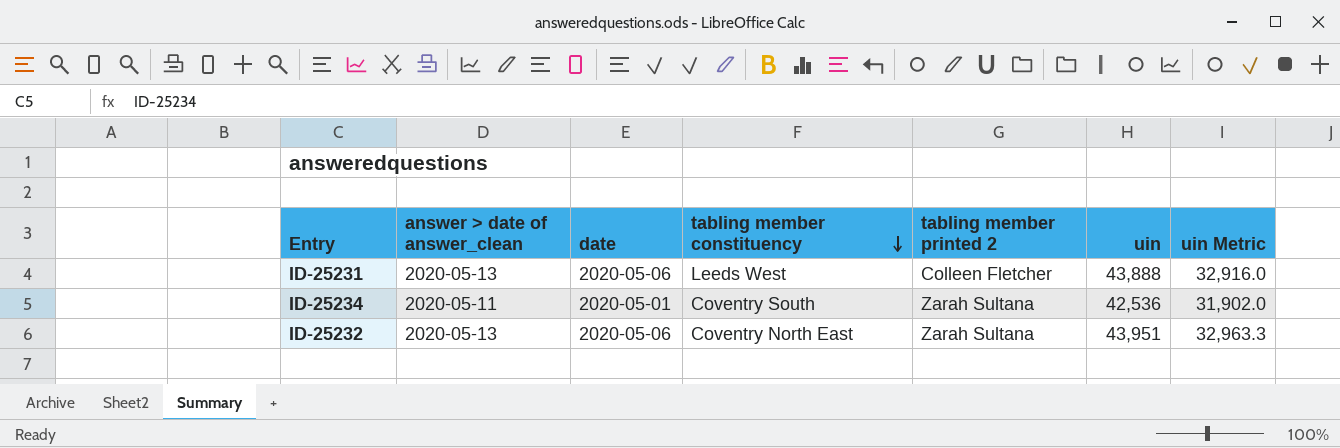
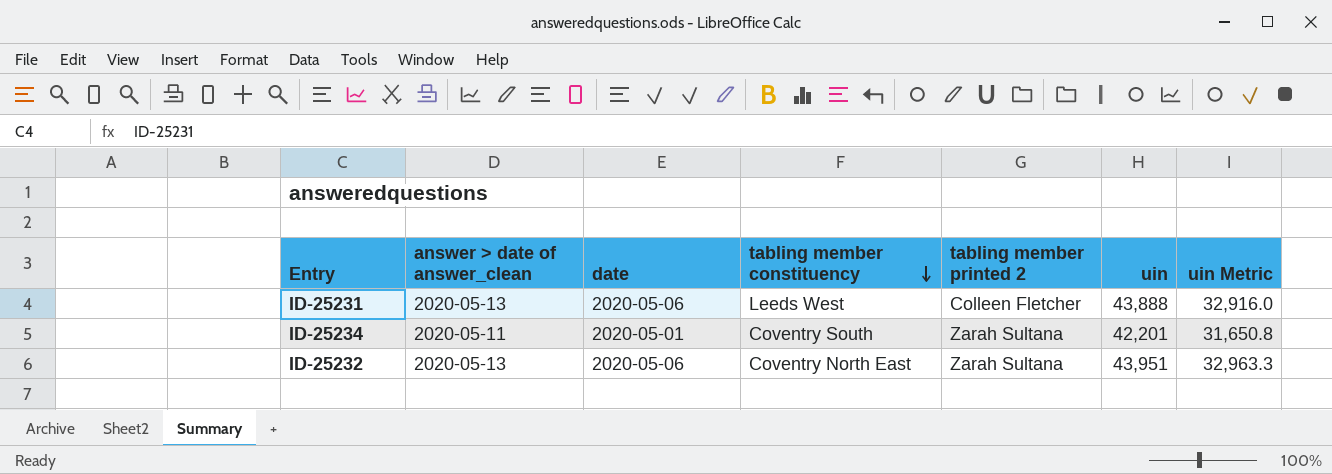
ID-25234 | uin: 42,536 -> 42,201
ID-25234 | uin Metric: 31,902.0 -> 31,650.8

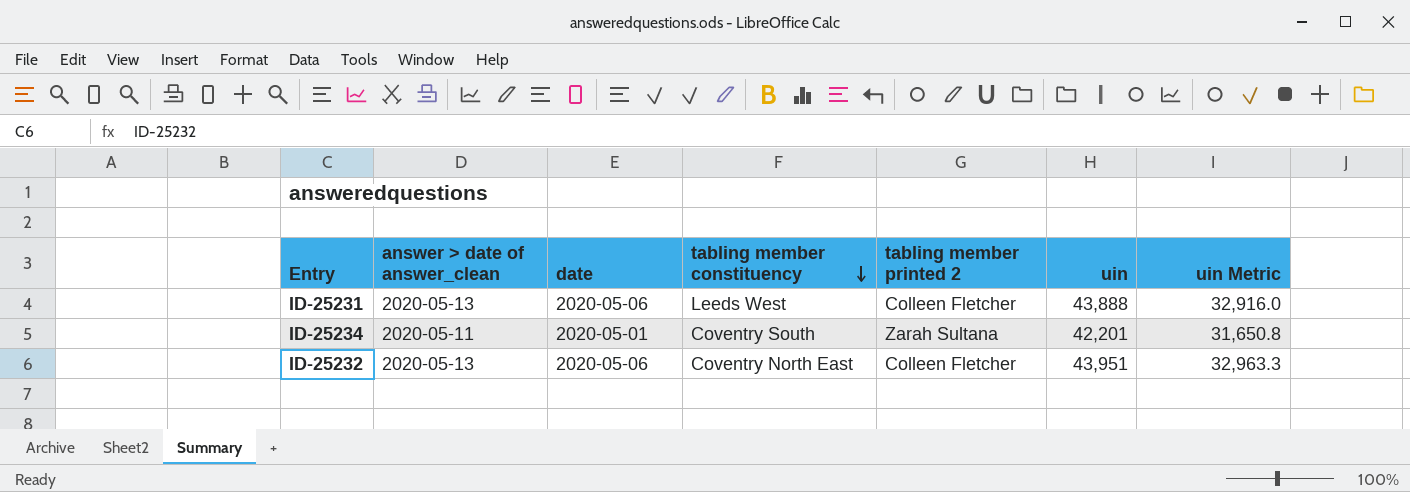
ID-25232 | tabling member printed 2: Zarah Sultana -> Colleen Fletcher

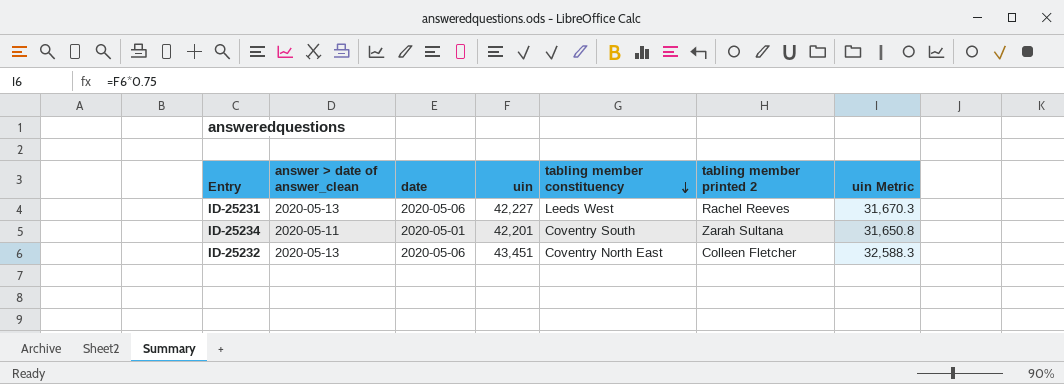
column uin | position: 6 -> 4
ID-25231 | uin: 43,888 -> 42,227
ID-25231 | tabling member printed 2: Colleen Fletcher -> Rachel Reeves
ID-25231 | uin Metric: 32,916.0 -> 31,670.3
ID-25232 | uin: 43,951 -> 43,451
ID-25232 | uin Metric: 32,963.3 -> 32,588.3

